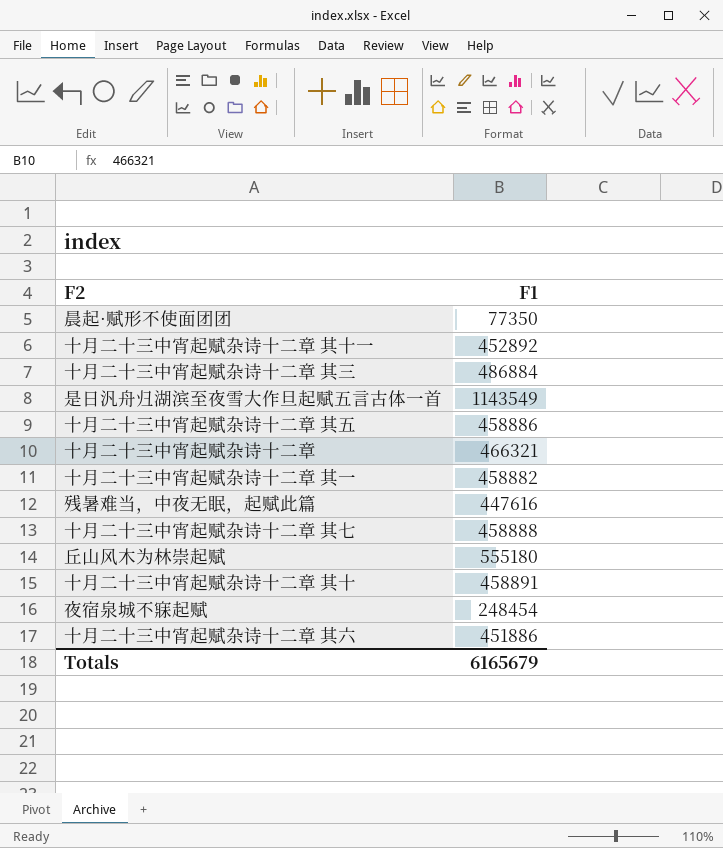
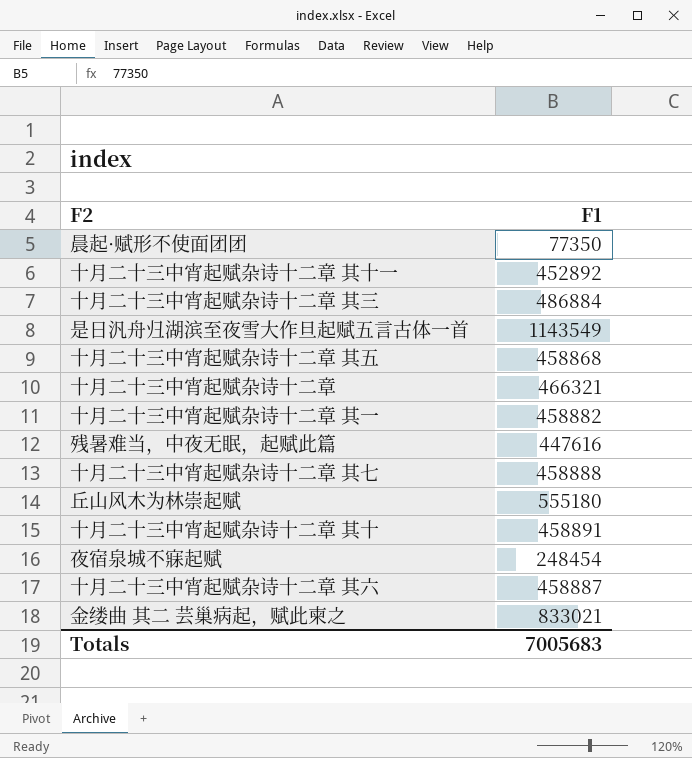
十月二十三中宵起赋杂诗十二章 其五 | F1: 458886 -> 458868
十月二十三中宵起赋杂诗十二章 其六 | F1: 451886 -> 458887
row 金缕曲 其二 芸巢病起，赋此柬之: none -> 833021
Totals | F1: 6165679 -> 7005683

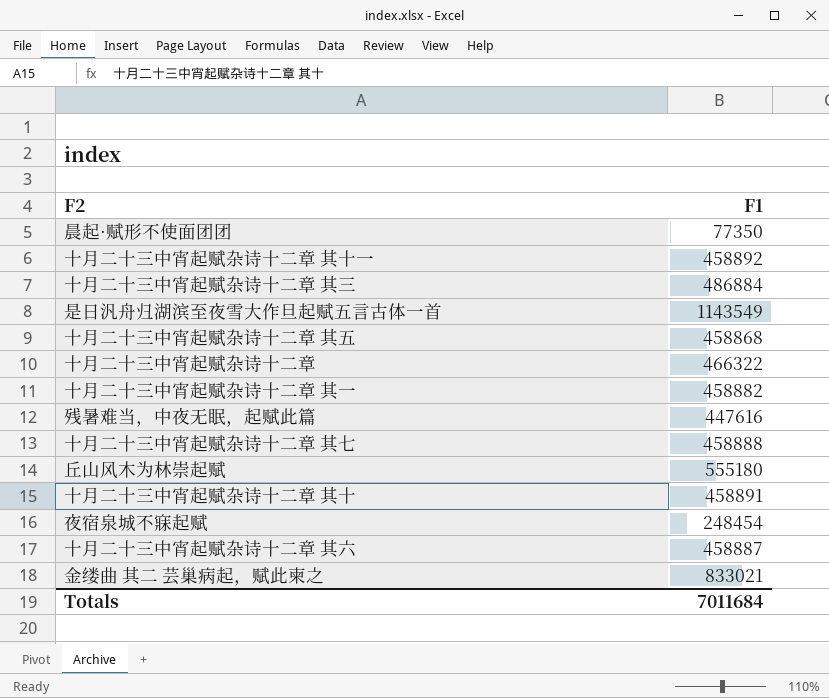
十月二十三中宵起赋杂诗十二章 其十一 | F1: 452892 -> 458892
十月二十三中宵起赋杂诗十二章 | F1: 466321 -> 466322
Totals | F1: 7005683 -> 7011684

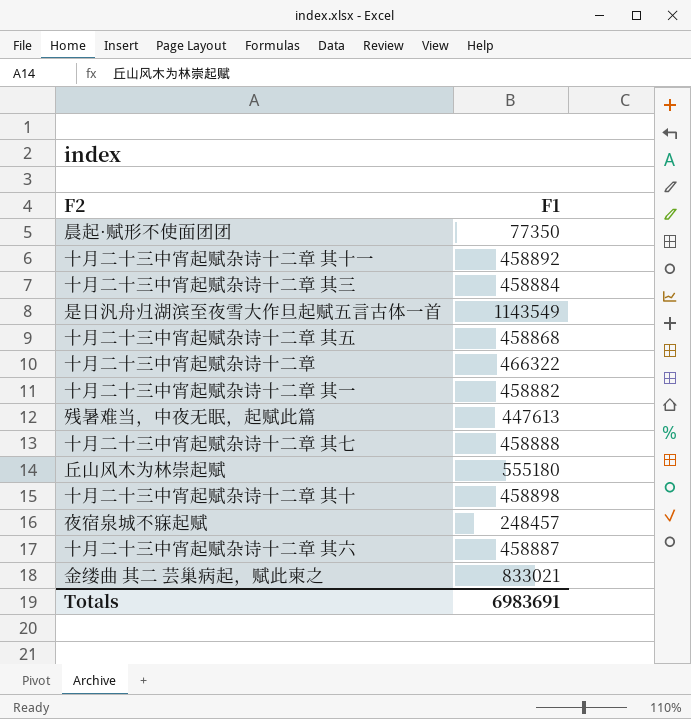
十月二十三中宵起赋杂诗十二章 其三 | F1: 486884 -> 458884
残暑难当，中夜无眠，起赋此篇 | F1: 447616 -> 447613
十月二十三中宵起赋杂诗十二章 其十 | F1: 458891 -> 458898
夜宿泉城不寐起赋 | F1: 248454 -> 248457
Totals | F1: 7011684 -> 6983691

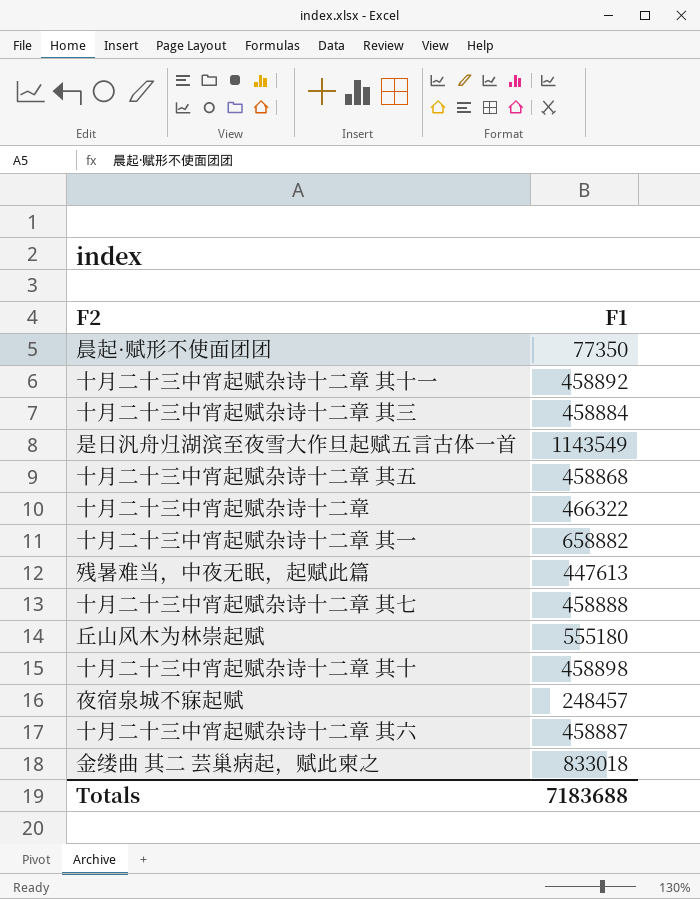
十月二十三中宵起赋杂诗十二章 其一 | F1: 458882 -> 658882
金缕曲 其二 芸巢病起，赋此柬之 | F1: 833021 -> 833018
Totals | F1: 6983691 -> 7183688

